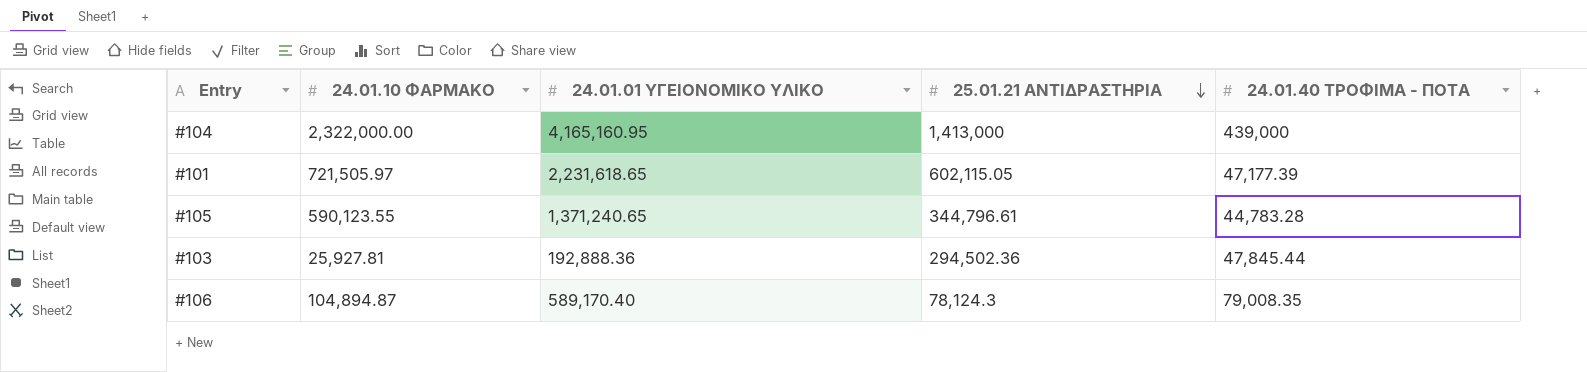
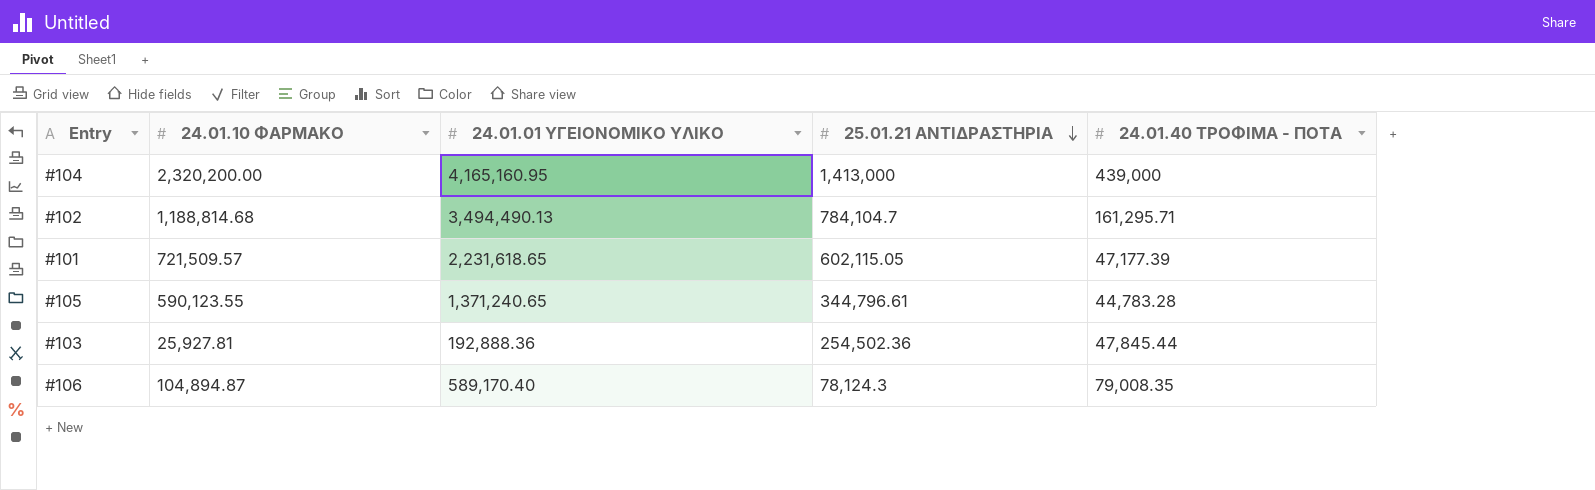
#104 | 24.01.10 ΦΑΡΜΑΚΟ: 2,322,000.00 -> 2,320,200.00
row #102: none -> 1,188,814.68 | 3,494,490.13 | 784,104.7 | 161,295.71
#101 | 24.01.10 ΦΑΡΜΑΚΟ: 721,505.97 -> 721,509.57
#103 | 25.01.21 ΑΝΤΙΔΡΑΣΤΗΡΙΑ: 294,502.36 -> 254,502.36

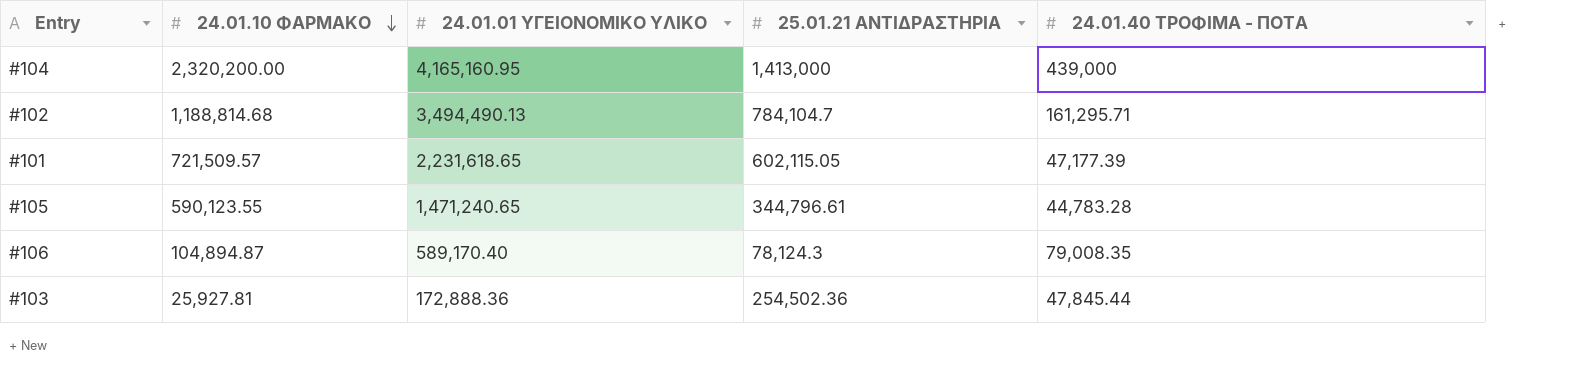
row order: 25.01.21 ΑΝΤΙΔΡΑΣΤΗΡΙΑ descending -> 24.01.10 ΦΑΡΜΑΚΟ descending
#105 | 24.01.01 ΥΓΕΙΟΝΟΜΙΚΟ ΥΛΙΚΟ: 1,371,240.65 -> 1,471,240.65
#103 | 24.01.01 ΥΓΕΙΟΝΟΜΙΚΟ ΥΛΙΚΟ: 192,888.36 -> 172,888.36

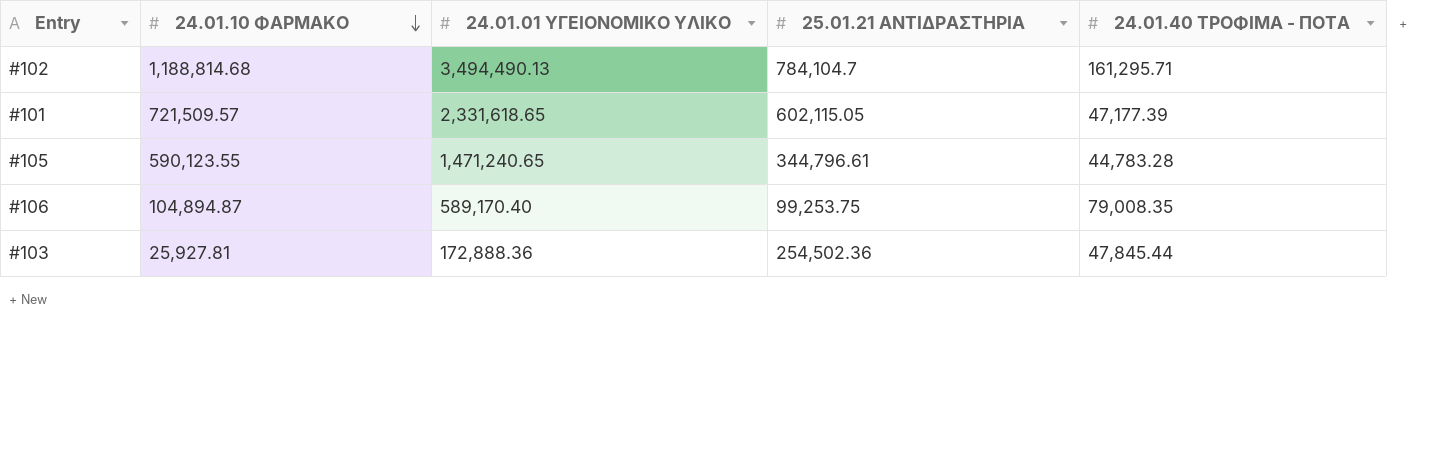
row #104: 2,320,200.00 | 4,165,160.95 | 1,413,000 | 439,000 -> none
#101 | 24.01.01 ΥΓΕΙΟΝΟΜΙΚΟ ΥΛΙΚΟ: 2,231,618.65 -> 2,331,618.65
#106 | 25.01.21 ΑΝΤΙΔΡΑΣΤΗΡΙΑ: 78,124.3 -> 99,253.75

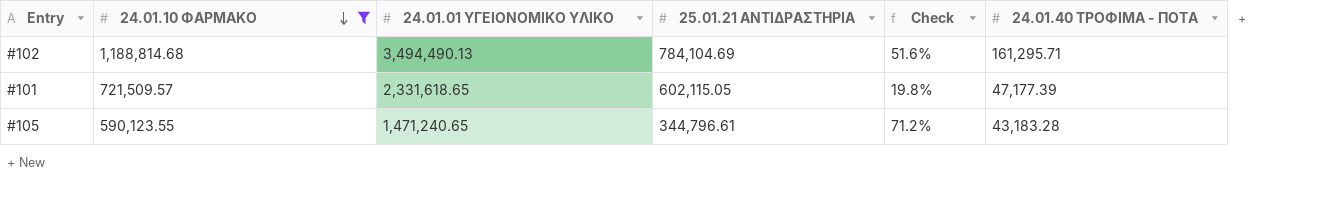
filter: none -> 24.01.10 ΦΑΡΜΑΚΟ >= 590,123.55
column Check | formula: none -> ([24.01.10 ΦΑΡΜΑΚΟ] - [25.01.21 ΑΝΤΙΔΡΑΣΤΗΡΙΑ]) / [25.01.21 ΑΝΤΙΔΡΑΣΤΗΡΙΑ]
#102 | 25.01.21 ΑΝΤΙΔΡΑΣΤΗΡΙΑ: 784,104.7 -> 784,104.69
#105 | 24.01.40 ΤΡΟΦΙΜΑ - ΠΟΤΑ: 44,783.28 -> 43,183.28

